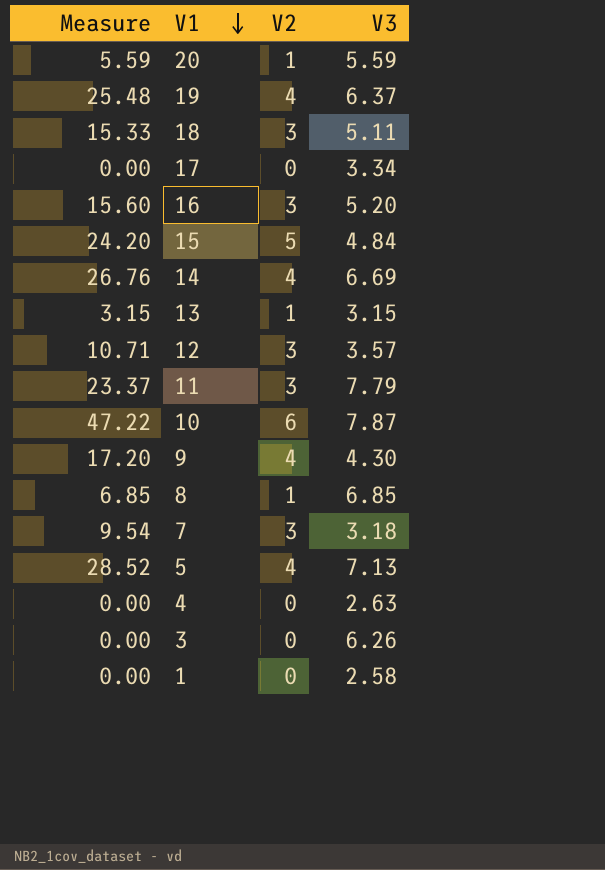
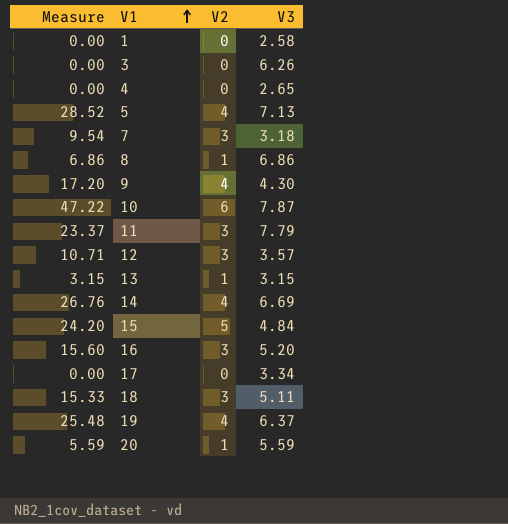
row order: V1 descending -> V1 ascending
4 | V3: 2.63 -> 2.65
8 | Measure: 6.85 -> 6.86
8 | V3: 6.85 -> 6.86

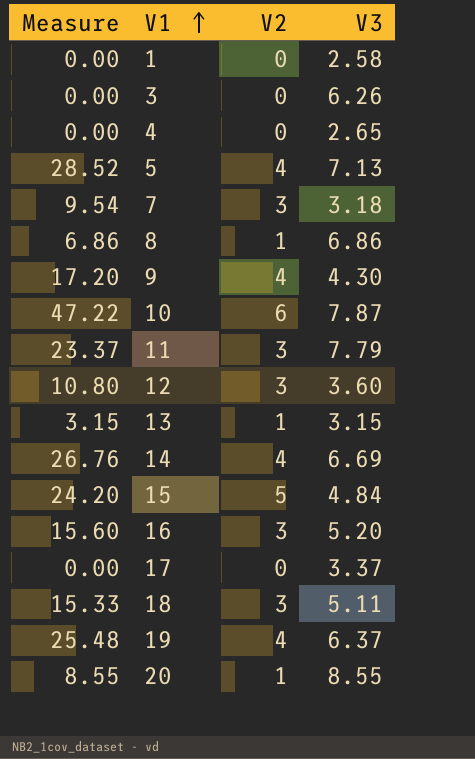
12 | Measure: 10.71 -> 10.80
12 | V3: 3.57 -> 3.60
17 | V3: 3.34 -> 3.37
20 | Measure: 5.59 -> 8.55
20 | V3: 5.59 -> 8.55

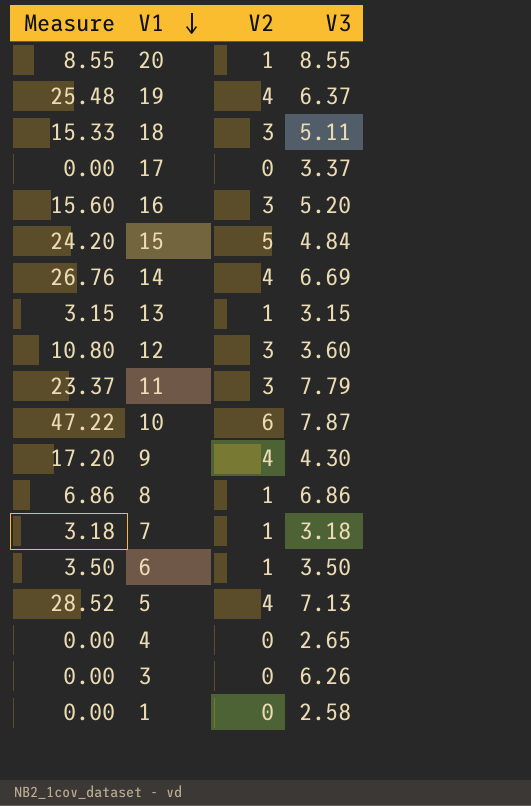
row order: V1 ascending -> V1 descending
7 | Measure: 9.54 -> 3.18
7 | V2: 3 -> 1
row 6: none -> 3.50 | 1 | 3.50

